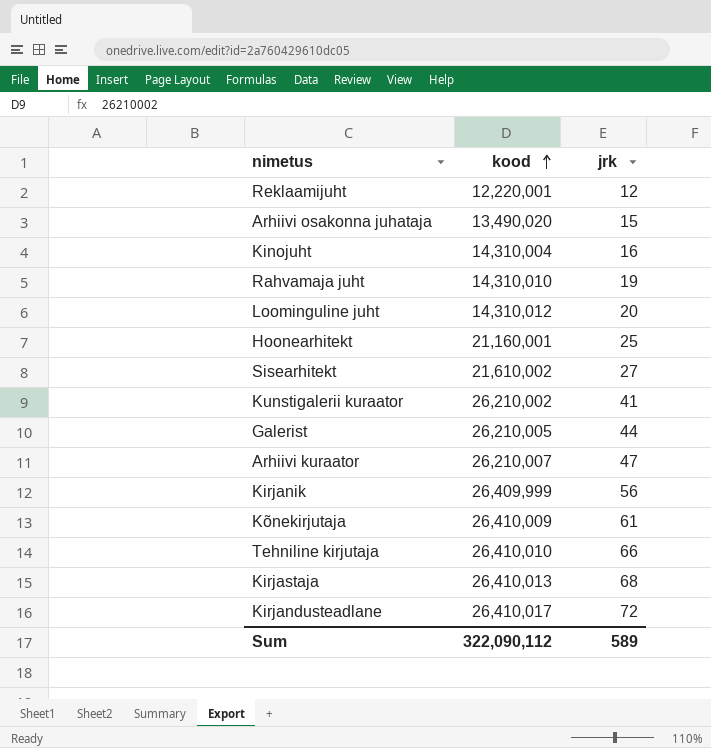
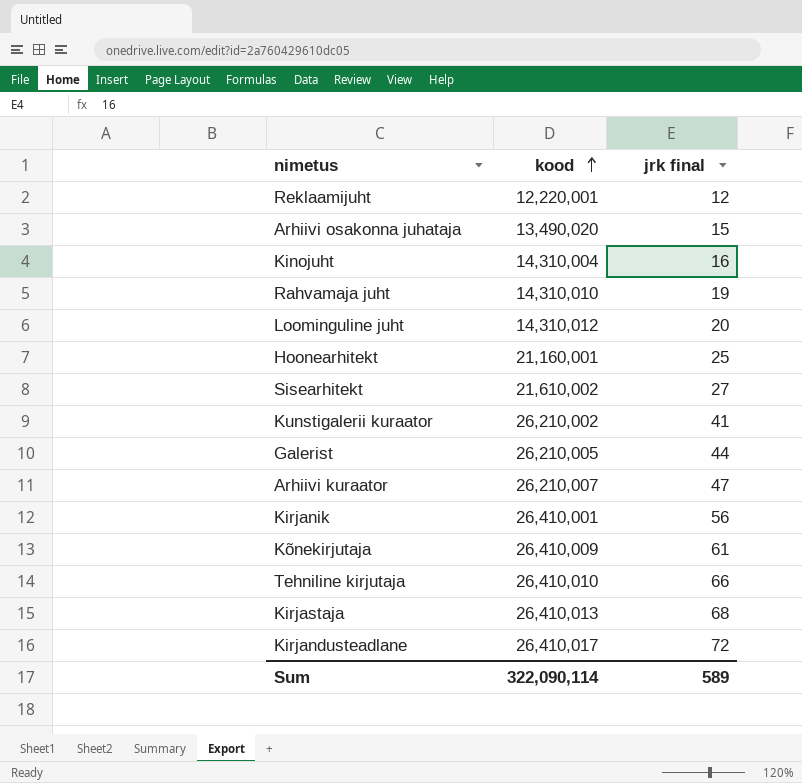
column name: jrk -> jrk final
Kirjanik | kood: 26,409,999 -> 26,410,001
Sum | kood: 322,090,112 -> 322,090,114

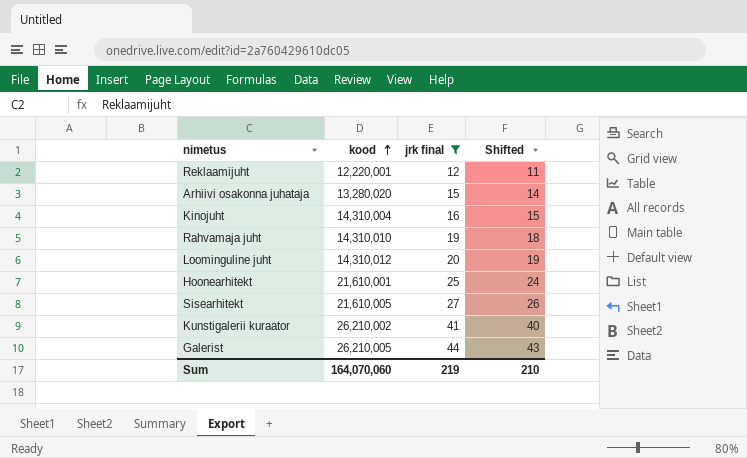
filter: none -> jrk final <= 44
column Shifted | formula: none -> [jrk final] - 1
Arhiivi osakonna juhataja | kood: 13,490,020 -> 13,280,020
Hoonearhitekt | kood: 21,160,001 -> 21,610,001
Sisearhitekt | kood: 21,610,002 -> 21,610,005
Sum | kood: 322,090,114 -> 164,070,060
Sum | jrk final: 589 -> 219

